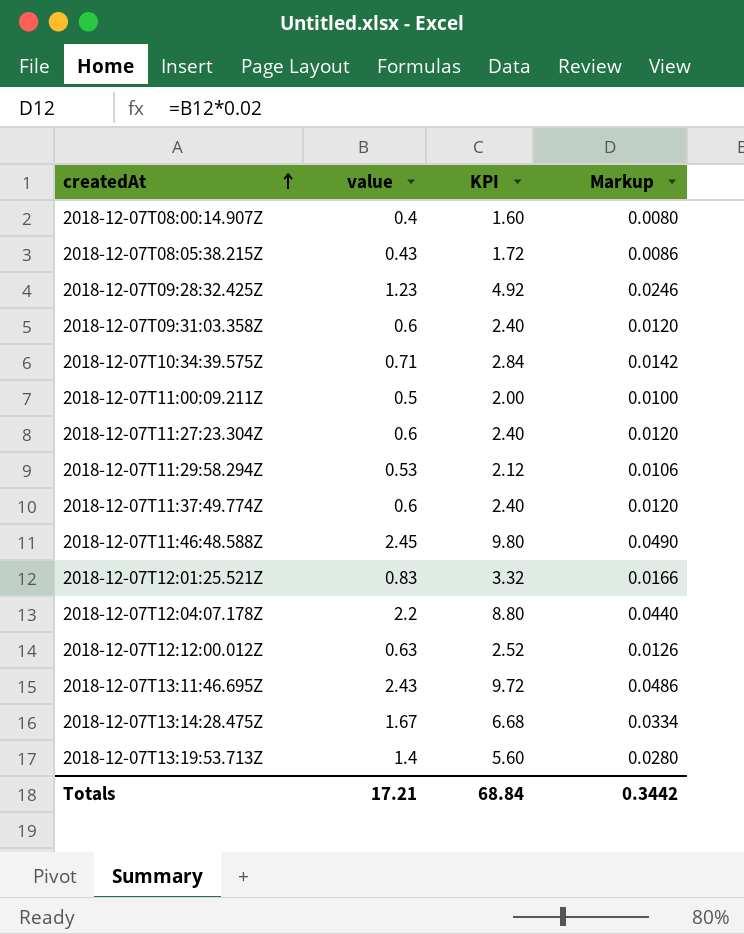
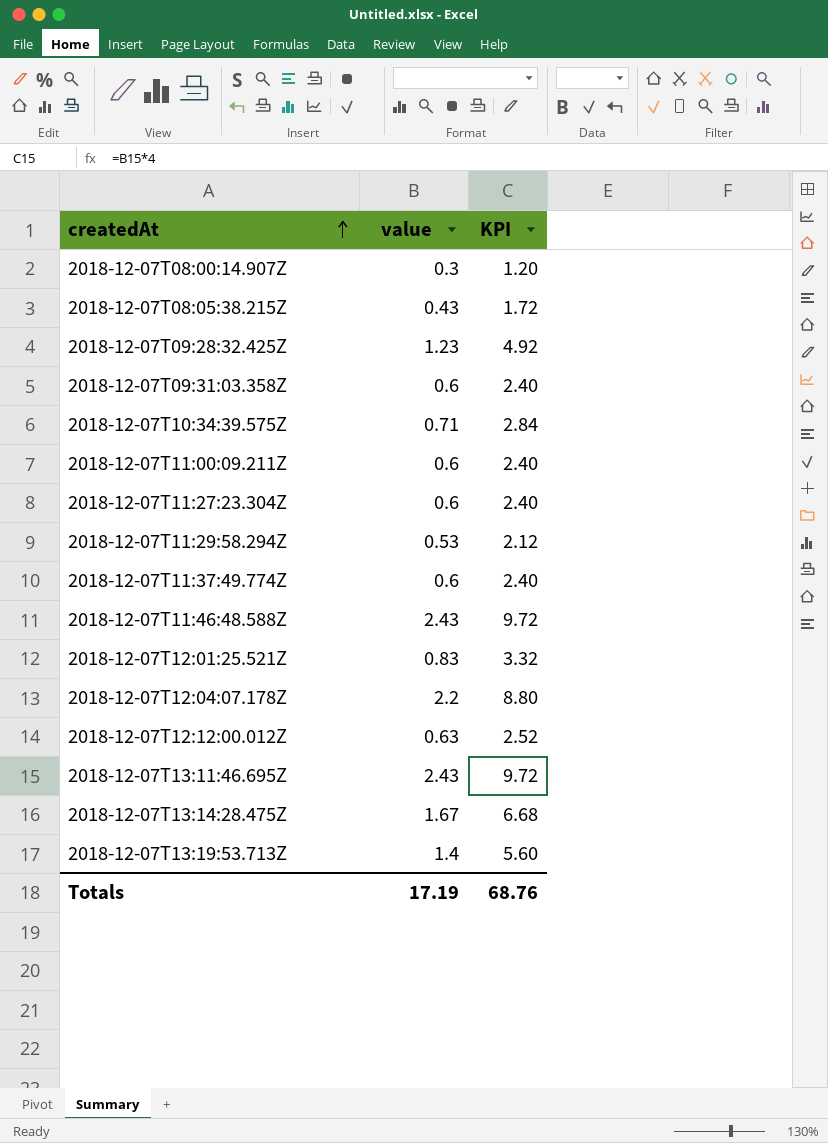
column Markup | formula: [value] * 0.02 -> none
2018-12-07T08:00:14.907Z | value: 0.4 -> 0.3
2018-12-07T08:00:14.907Z | KPI: 1.60 -> 1.20
2018-12-07T11:00:09.211Z | value: 0.5 -> 0.6
2018-12-07T11:00:09.211Z | KPI: 2.00 -> 2.40
2018-12-07T11:46:48.588Z | value: 2.45 -> 2.43
2018-12-07T11:46:48.588Z | KPI: 9.80 -> 9.72
Totals | value: 17.21 -> 17.19
Totals | KPI: 68.84 -> 68.76

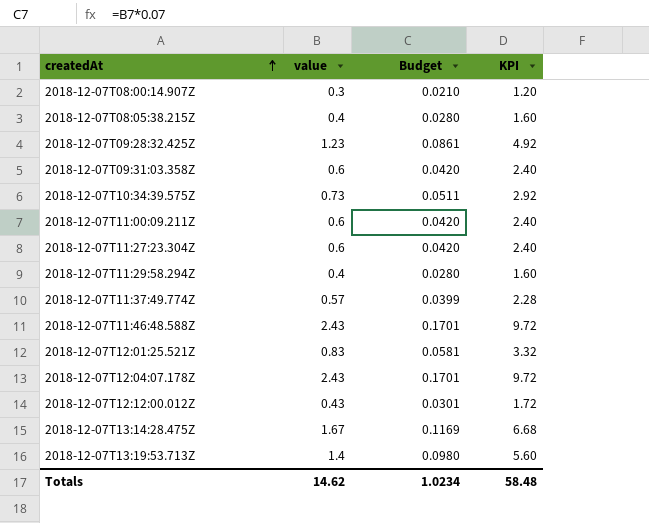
column Budget | formula: none -> [value] * 0.07
row 2018-12-07T13:11:46.695Z: 2.43 | 9.72 -> none
2018-12-07T08:05:38.215Z | value: 0.43 -> 0.4
2018-12-07T08:05:38.215Z | KPI: 1.72 -> 1.60
2018-12-07T10:34:39.575Z | value: 0.71 -> 0.73
2018-12-07T10:34:39.575Z | KPI: 2.84 -> 2.92
2018-12-07T11:29:58.294Z | value: 0.53 -> 0.4
2018-12-07T11:29:58.294Z | KPI: 2.12 -> 1.60
2018-12-07T11:37:49.774Z | value: 0.6 -> 0.57
2018-12-07T11:37:49.774Z | KPI: 2.40 -> 2.28
2018-12-07T12:04:07.178Z | value: 2.2 -> 2.43
2018-12-07T12:04:07.178Z | KPI: 8.80 -> 9.72
2018-12-07T12:12:00.012Z | value: 0.63 -> 0.43
2018-12-07T12:12:00.012Z | KPI: 2.52 -> 1.72
Totals | value: 17.19 -> 14.62
Totals | KPI: 68.76 -> 58.48

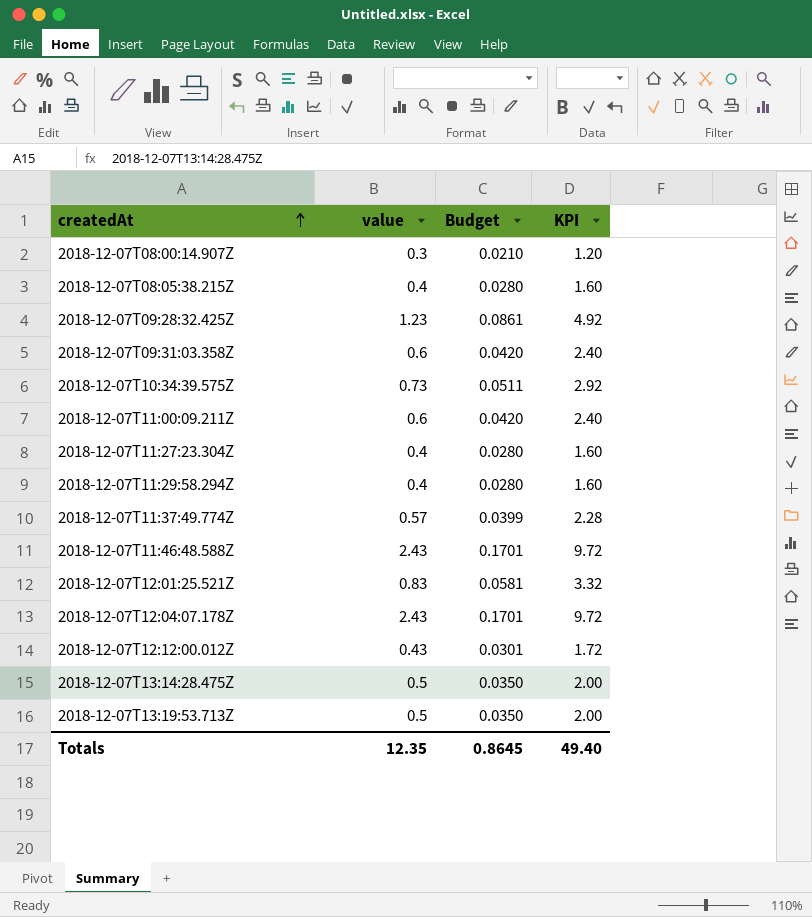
2018-12-07T11:27:23.304Z | value: 0.6 -> 0.4
2018-12-07T11:27:23.304Z | Budget: 0.0420 -> 0.0280
2018-12-07T11:27:23.304Z | KPI: 2.40 -> 1.60
2018-12-07T13:14:28.475Z | value: 1.67 -> 0.5
2018-12-07T13:14:28.475Z | Budget: 0.1169 -> 0.0350
2018-12-07T13:14:28.475Z | KPI: 6.68 -> 2.00
2018-12-07T13:19:53.713Z | value: 1.4 -> 0.5
2018-12-07T13:19:53.713Z | Budget: 0.0980 -> 0.0350
2018-12-07T13:19:53.713Z | KPI: 5.60 -> 2.00
Totals | value: 14.62 -> 12.35
Totals | Budget: 1.0234 -> 0.8645
Totals | KPI: 58.48 -> 49.40

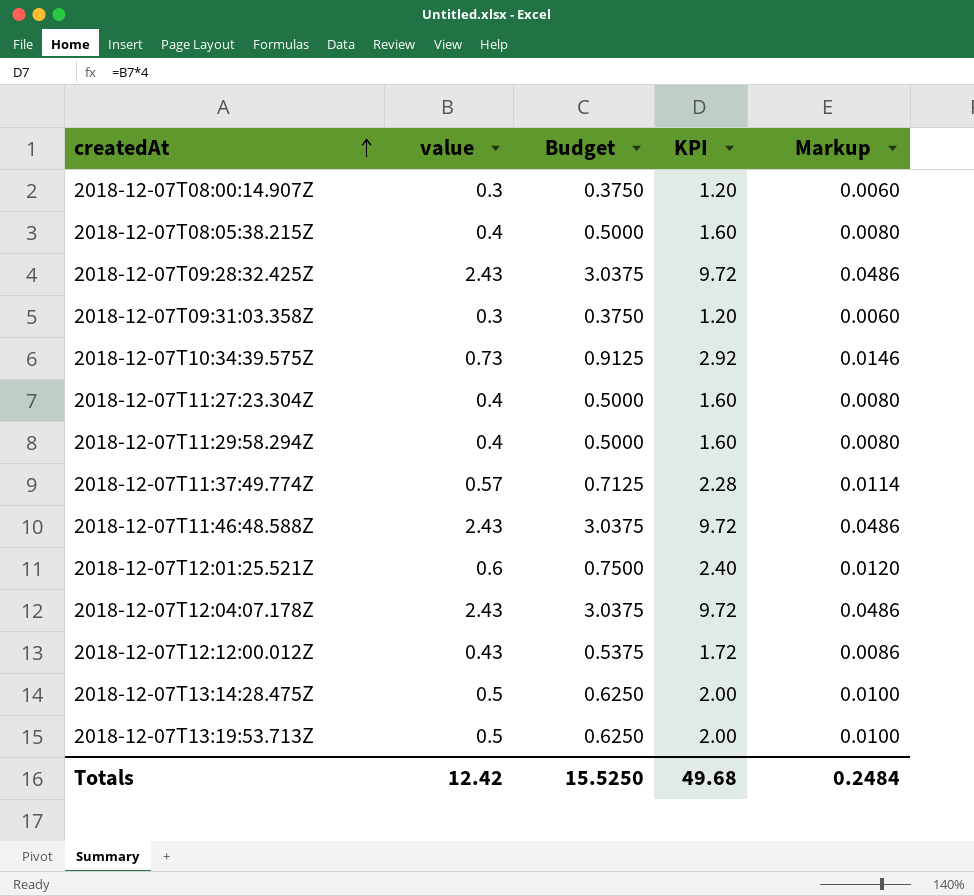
column Budget | formula: [value] * 0.07 -> [value] * 1.25
column Markup | formula: none -> [value] * 0.02
row 2018-12-07T11:00:09.211Z: 0.6 | 0.0420 | 2.40 -> none
2018-12-07T09:28:32.425Z | value: 1.23 -> 2.43
2018-12-07T09:28:32.425Z | KPI: 4.92 -> 9.72
2018-12-07T09:31:03.358Z | value: 0.6 -> 0.3
2018-12-07T09:31:03.358Z | KPI: 2.40 -> 1.20
2018-12-07T12:01:25.521Z | value: 0.83 -> 0.6
2018-12-07T12:01:25.521Z | KPI: 3.32 -> 2.40
Totals | value: 12.35 -> 12.42
Totals | Budget: 0.8645 -> 15.5250
Totals | KPI: 49.40 -> 49.68

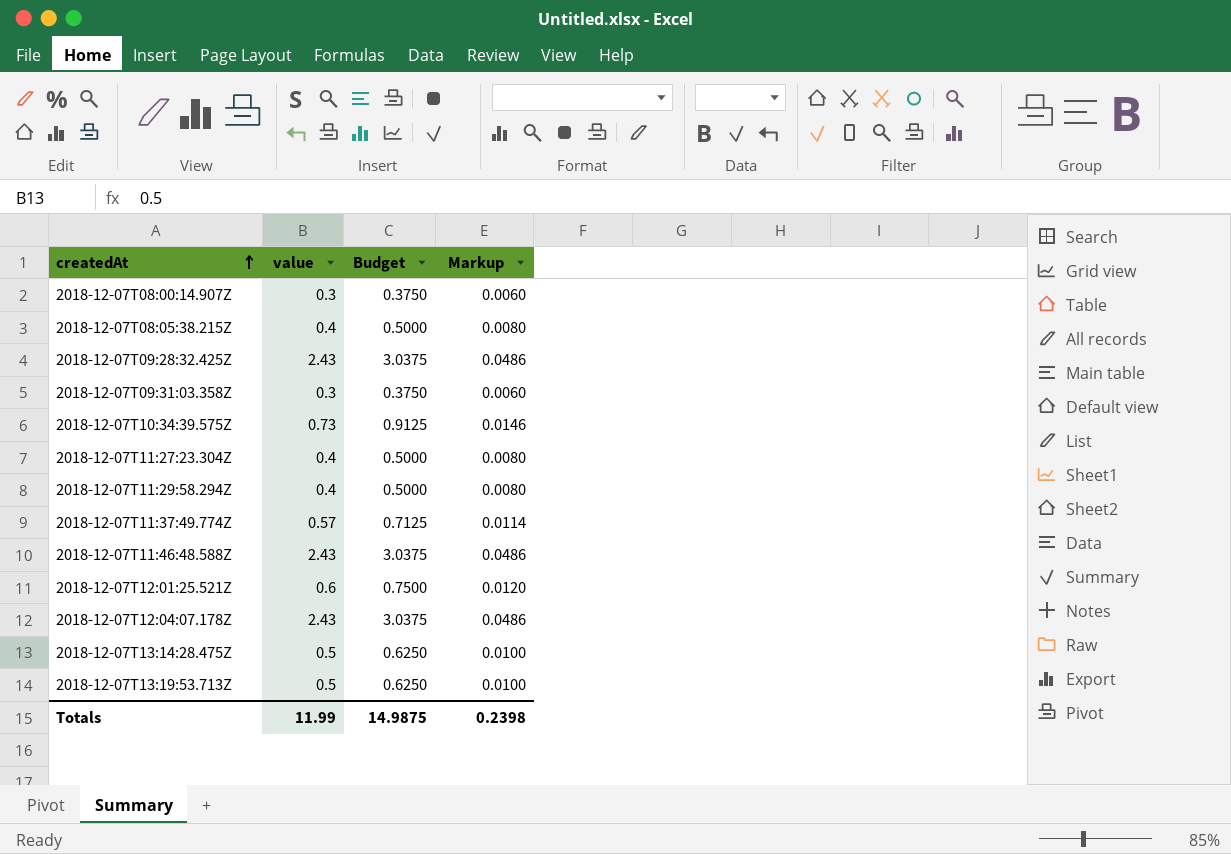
column KPI | formula: [value] * 4 -> none
row 2018-12-07T12:12:00.012Z: 0.43 | 0.5375 | 1.72 | 0.0086 -> none
Totals | value: 12.42 -> 11.99
Totals | Budget: 15.5250 -> 14.9875
Totals | Markup: 0.2484 -> 0.2398

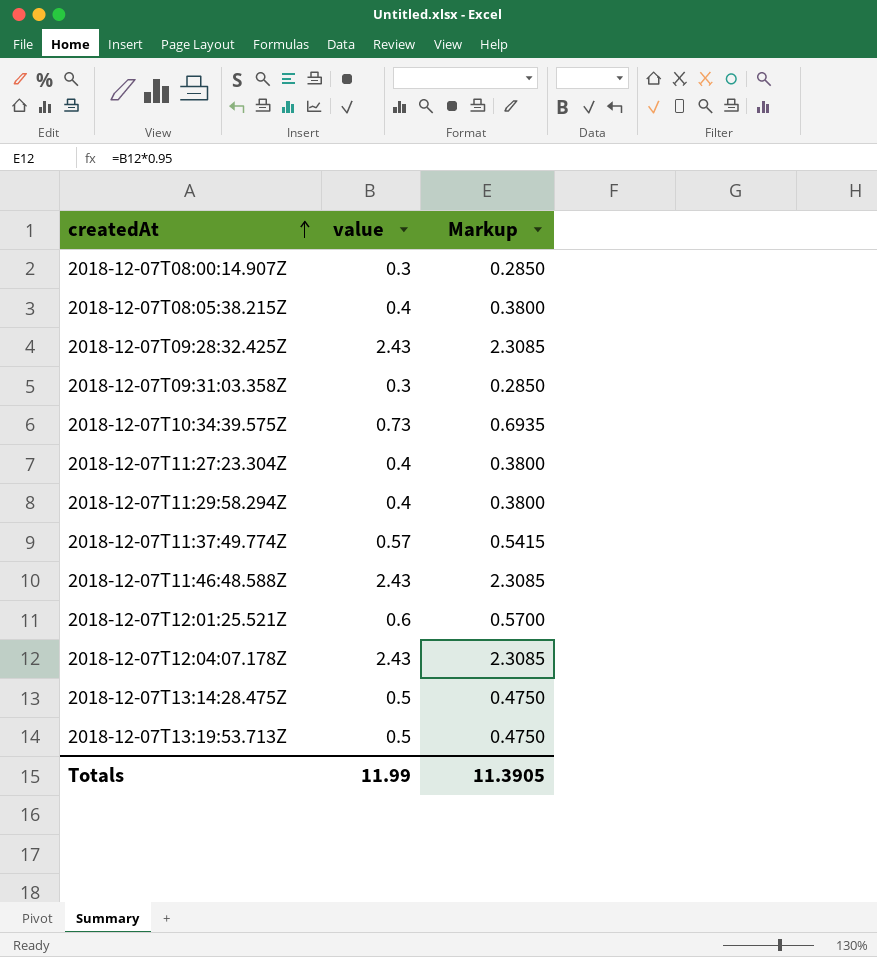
column Budget | formula: [value] * 1.25 -> none
column Markup | formula: [value] * 0.02 -> [value] * 0.95
Totals | Markup: 0.2398 -> 11.3905

